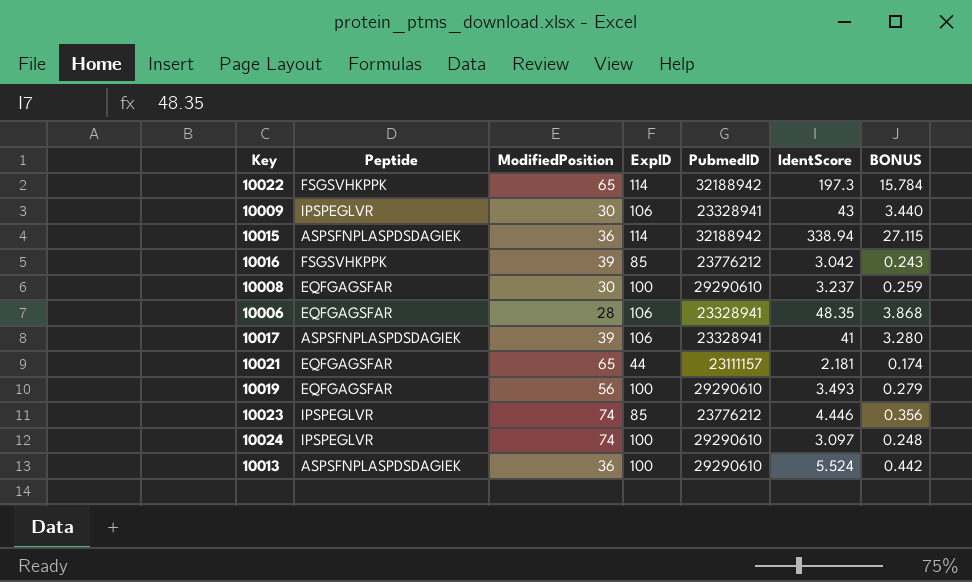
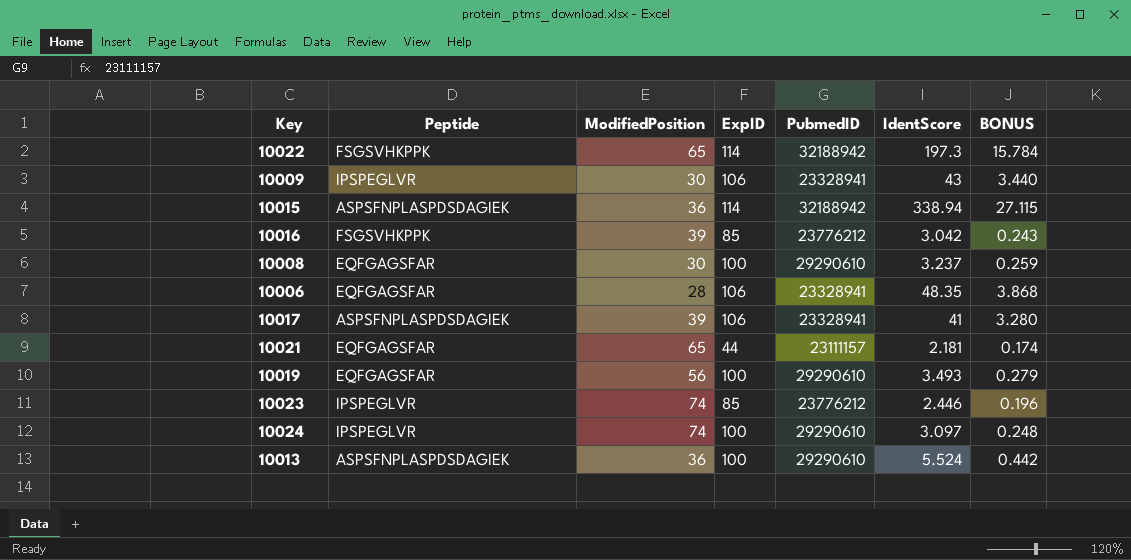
10023 | IdentScore: 4.446 -> 2.446
10023 | BONUS: 0.356 -> 0.196

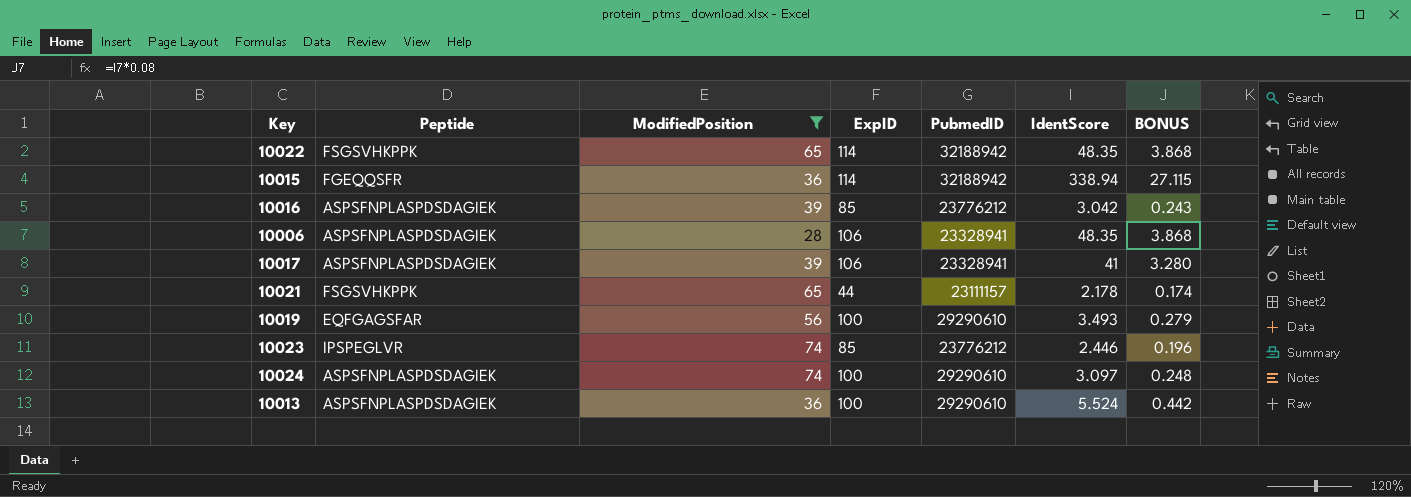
filter: none -> ModifiedPosition != 30
10022 | IdentScore: 197.3 -> 48.35
10022 | BONUS: 15.784 -> 3.868
10015 | Peptide: ASPSFNPLASPDSDAGIEK -> FGEQQSFR
10016 | Peptide: FSGSVHKPPK -> ASPSFNPLASPDSDAGIEK
10006 | Peptide: EQFGAGSFAR -> ASPSFNPLASPDSDAGIEK
10021 | Peptide: EQFGAGSFAR -> FSGSVHKPPK
10021 | IdentScore: 2.181 -> 2.178
10024 | Peptide: IPSPEGLVR -> ASPSFNPLASPDSDAGIEK

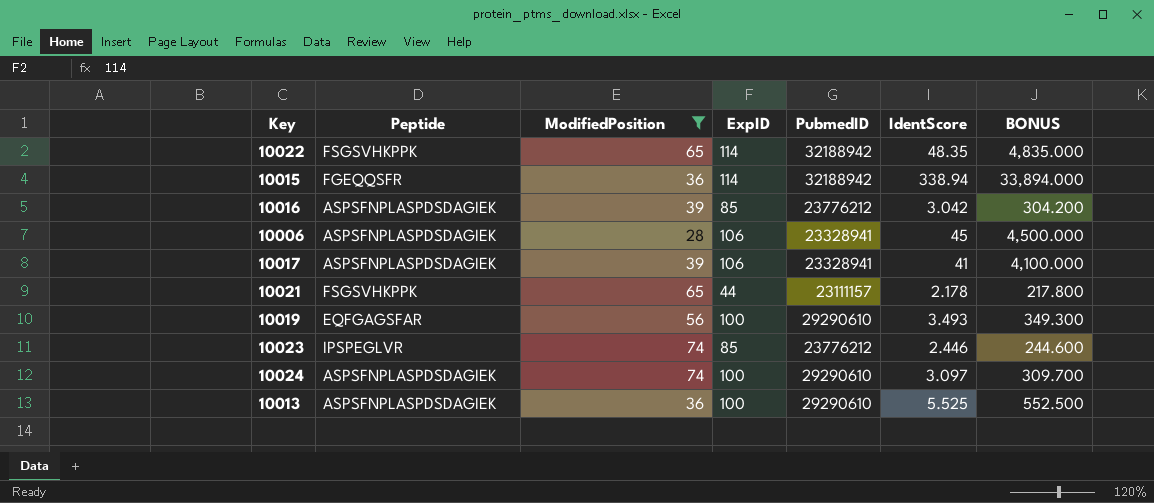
column BONUS | formula: [IdentScore] * 0.08 -> [IdentScore] * 100
10006 | IdentScore: 48.35 -> 45
10013 | IdentScore: 5.524 -> 5.525

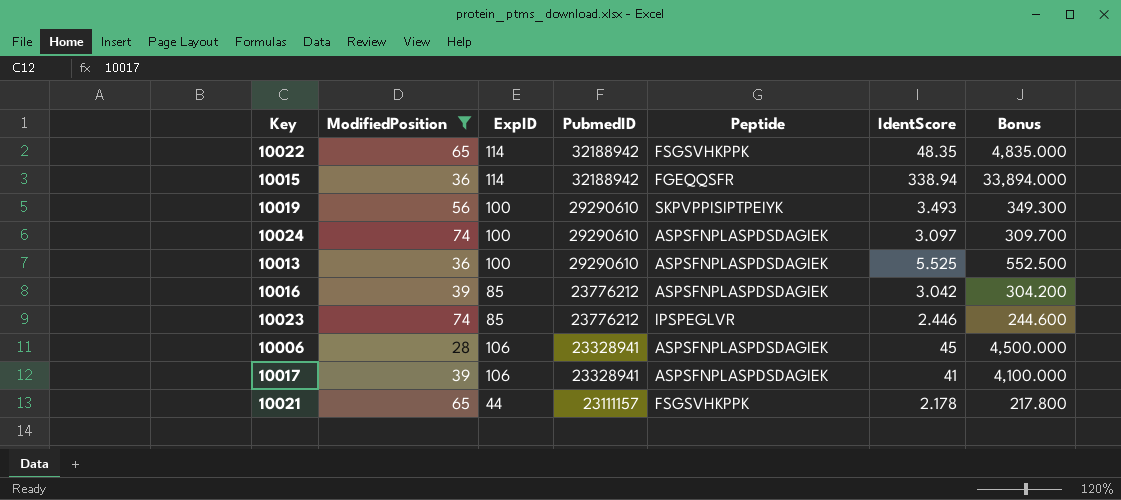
row order: none -> PubmedID descending
column Peptide | position: 2 -> 5
column name: BONUS -> Bonus
10019 | Peptide: EQFGAGSFAR -> SKPVPPISIPTPEIYK

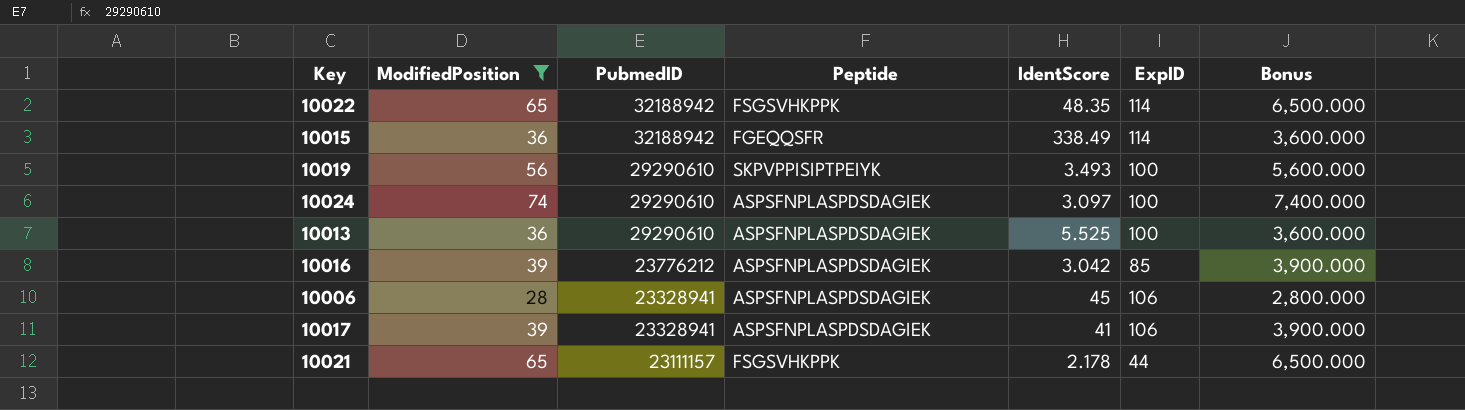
column ExpID | position: 3 -> 6
column Bonus | formula: [IdentScore] * 100 -> [ModifiedPosition] * 100
row 10023: 74 | 85 | 23776212 | IPSPEGLVR | 2.446 | 244.600 -> none
10015 | IdentScore: 338.94 -> 338.49

